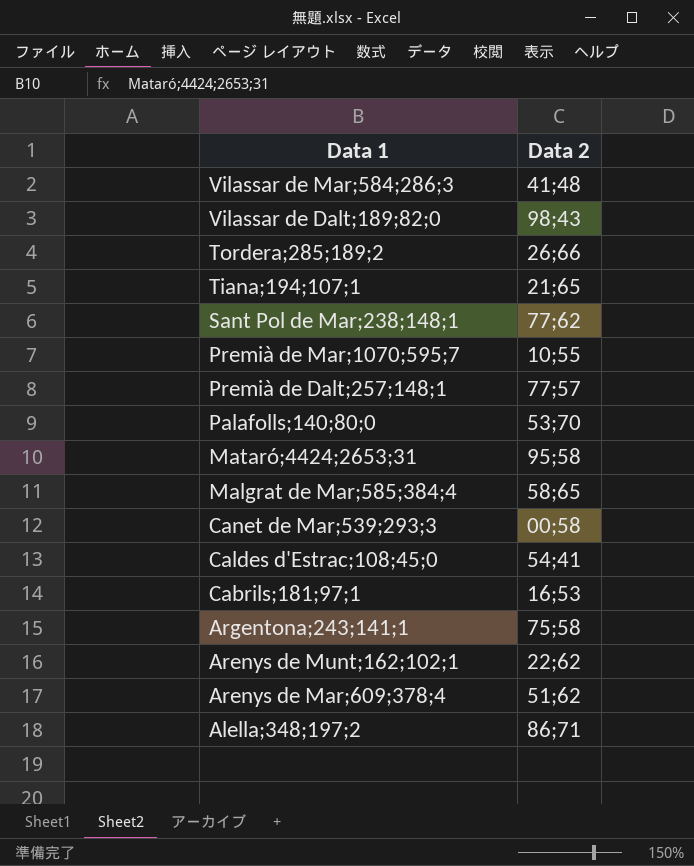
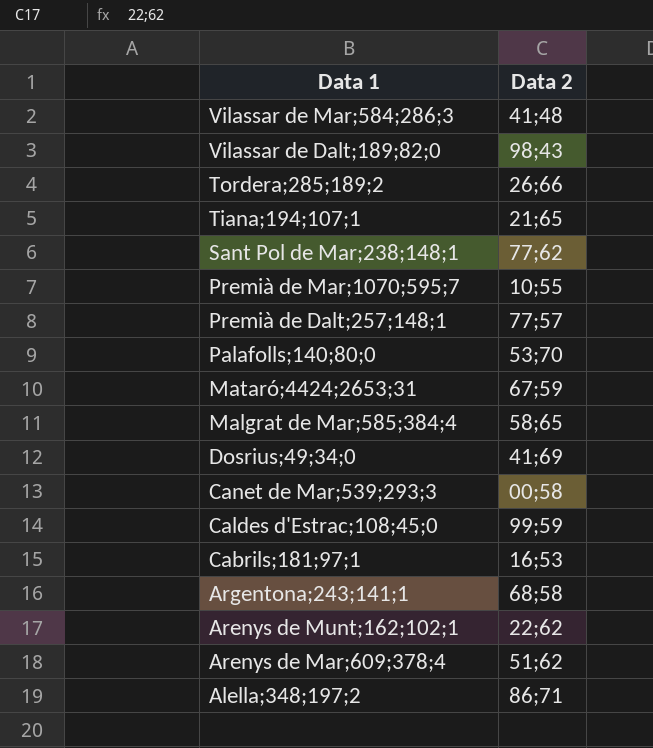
Mataró;4424;2653;31 | Data 2: 95;58 -> 67;59
row Dosrius;49;34;0: none -> 41;69
Caldes d'Estrac;108;45;0 | Data 2: 54;41 -> 99;59
Argentona;243;141;1 | Data 2: 75;58 -> 68;58

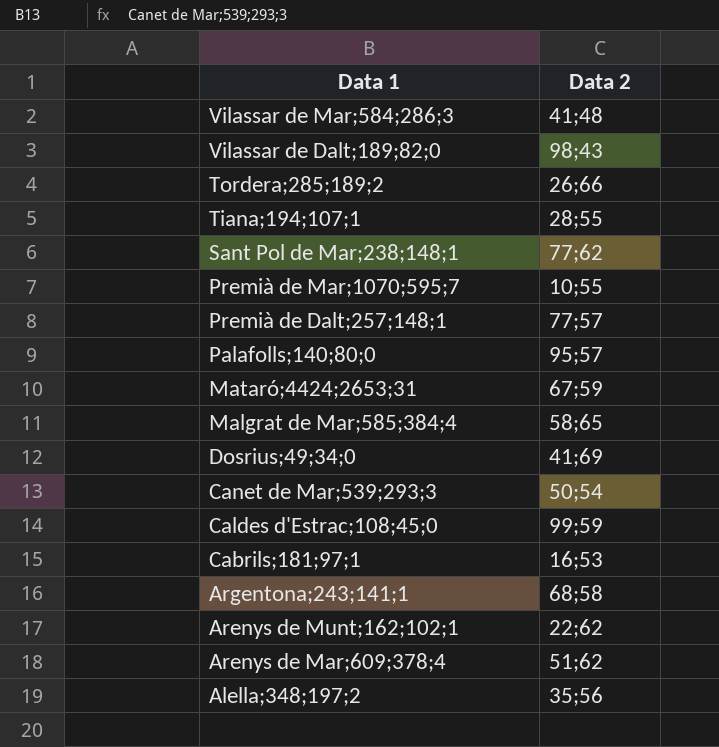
Tiana;194;107;1 | Data 2: 21;65 -> 28;55
Palafolls;140;80;0 | Data 2: 53;70 -> 95;57
Canet de Mar;539;293;3 | Data 2: 00;58 -> 50;54
Alella;348;197;2 | Data 2: 86;71 -> 35;56

